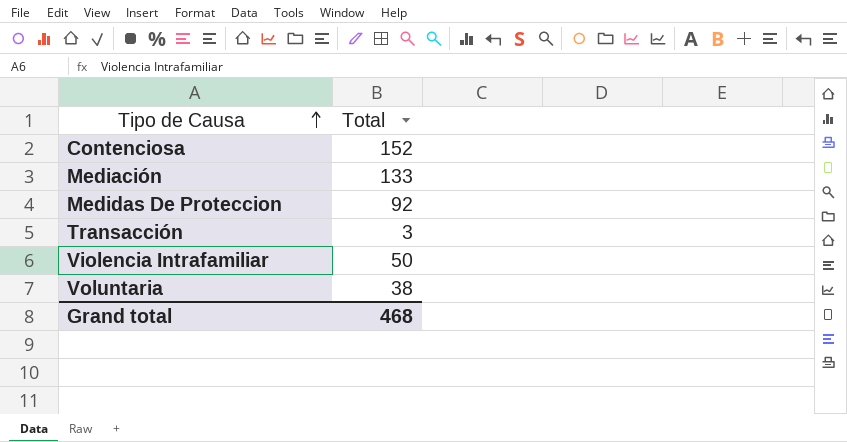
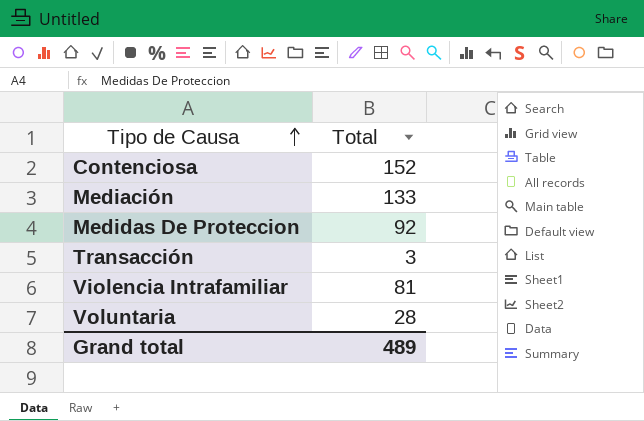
Violencia Intrafamiliar | Total: 50 -> 81
Voluntaria | Total: 38 -> 28
Grand total | Total: 468 -> 489

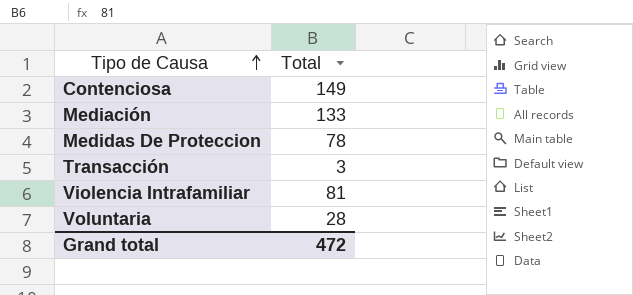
Contenciosa | Total: 152 -> 149
Medidas De Proteccion | Total: 92 -> 78
Grand total | Total: 489 -> 472

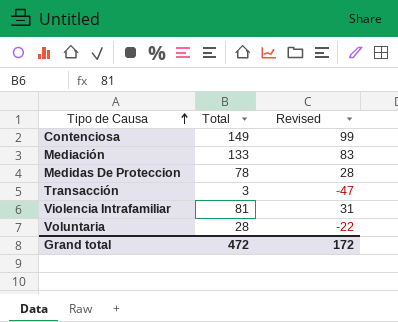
column Revised | formula: none -> [Total] - 50

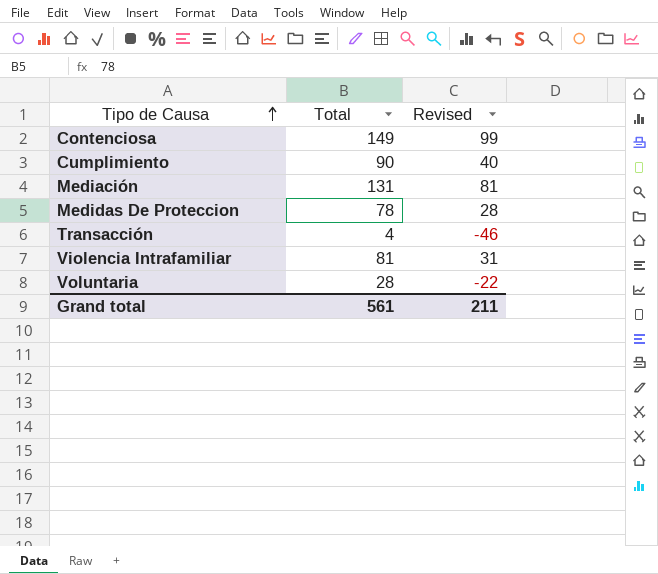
row Cumplimiento: none -> 90 | 40
Mediación | Total: 133 -> 131
Mediación | Revised: 83 -> 81
Transacción | Total: 3 -> 4
Transacción | Revised: -47 -> -46
Grand total | Total: 472 -> 561
Grand total | Revised: 172 -> 211

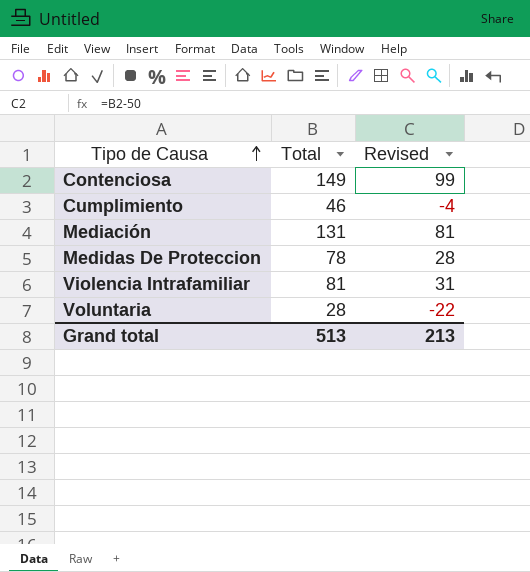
row Transacción: 4 | -46 -> none
Cumplimiento | Total: 90 -> 46
Cumplimiento | Revised: 40 -> -4
Grand total | Total: 561 -> 513
Grand total | Revised: 211 -> 213

